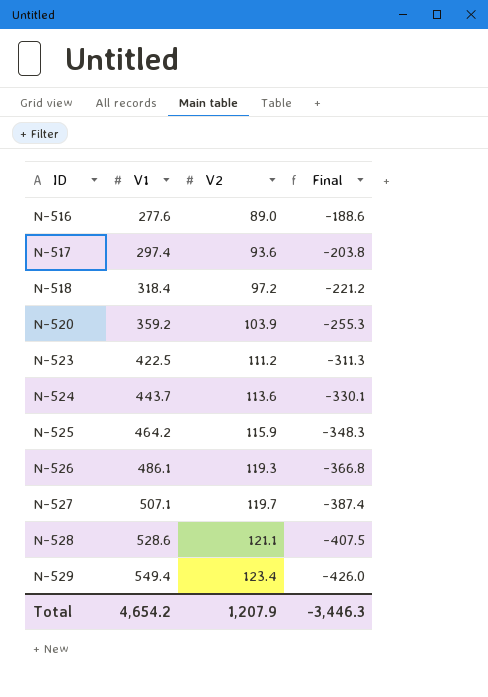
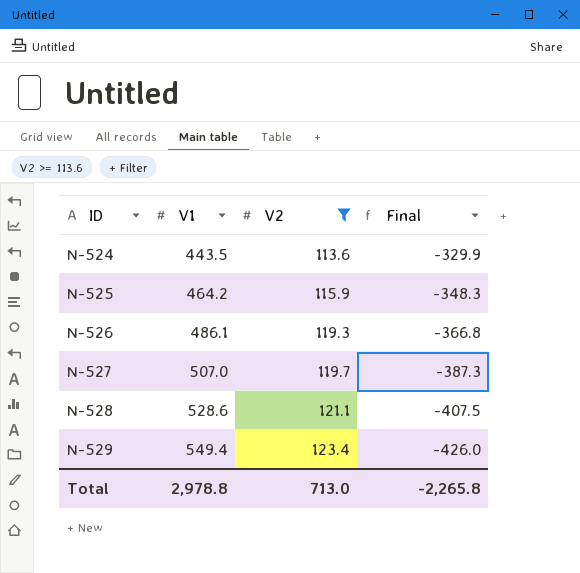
filter: none -> V2 >= 113.6
N-524 | V1: 443.7 -> 443.5
N-524 | Final: -330.1 -> -329.9
N-527 | V1: 507.1 -> 507.0
N-527 | Final: -387.4 -> -387.3
Total | V1: 4,654.2 -> 2,978.8
Total | V2: 1,207.9 -> 713.0
Total | Final: -3,446.3 -> -2,265.8

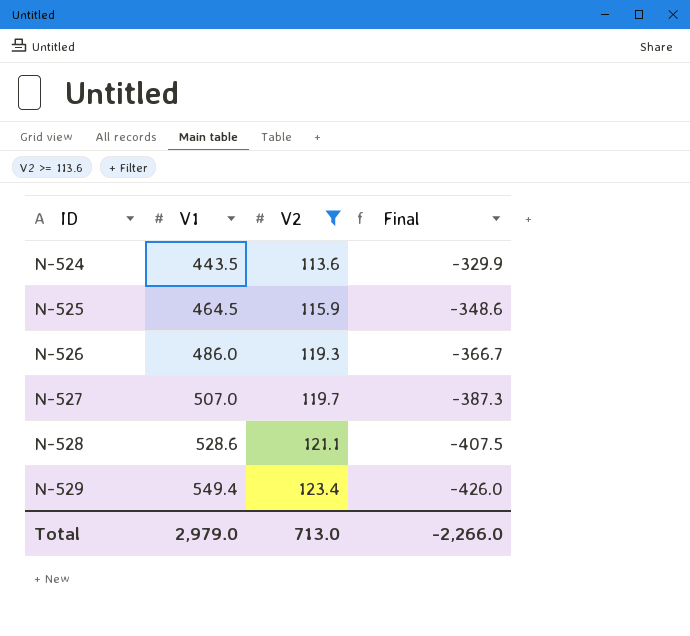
N-525 | V1: 464.2 -> 464.5
N-525 | Final: -348.3 -> -348.6
N-526 | V1: 486.1 -> 486.0
N-526 | Final: -366.8 -> -366.7
Total | V1: 2,978.8 -> 2,979.0
Total | Final: -2,265.8 -> -2,266.0

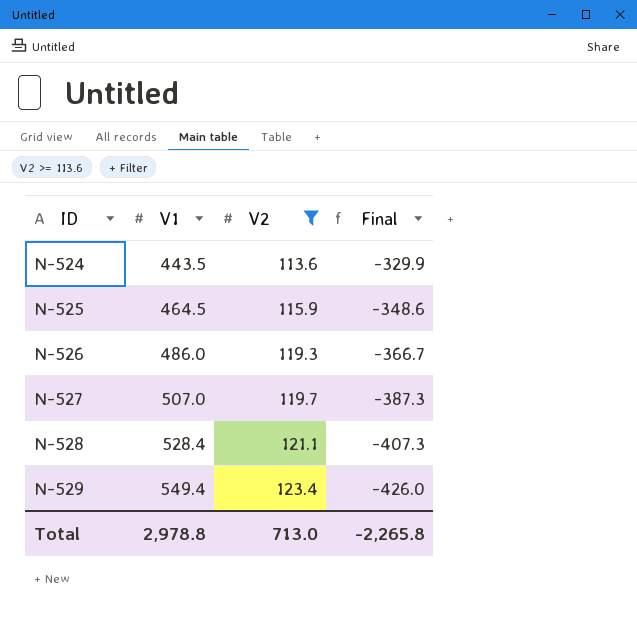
N-528 | V1: 528.6 -> 528.4
N-528 | Final: -407.5 -> -407.3
Total | V1: 2,979.0 -> 2,978.8
Total | Final: -2,266.0 -> -2,265.8

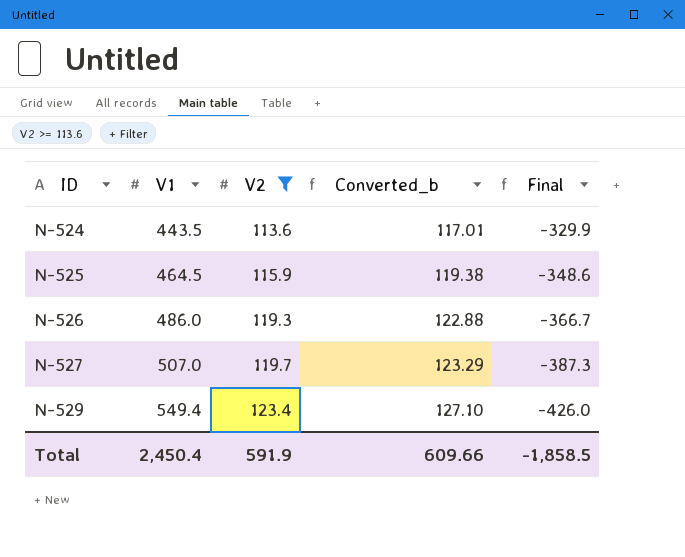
column Converted_b | formula: none -> [V2] * 1.03
row N-528: 528.4 | 121.1 | -407.3 -> none
Total | V1: 2,978.8 -> 2,450.4
Total | V2: 713.0 -> 591.9
Total | Final: -2,265.8 -> -1,858.5

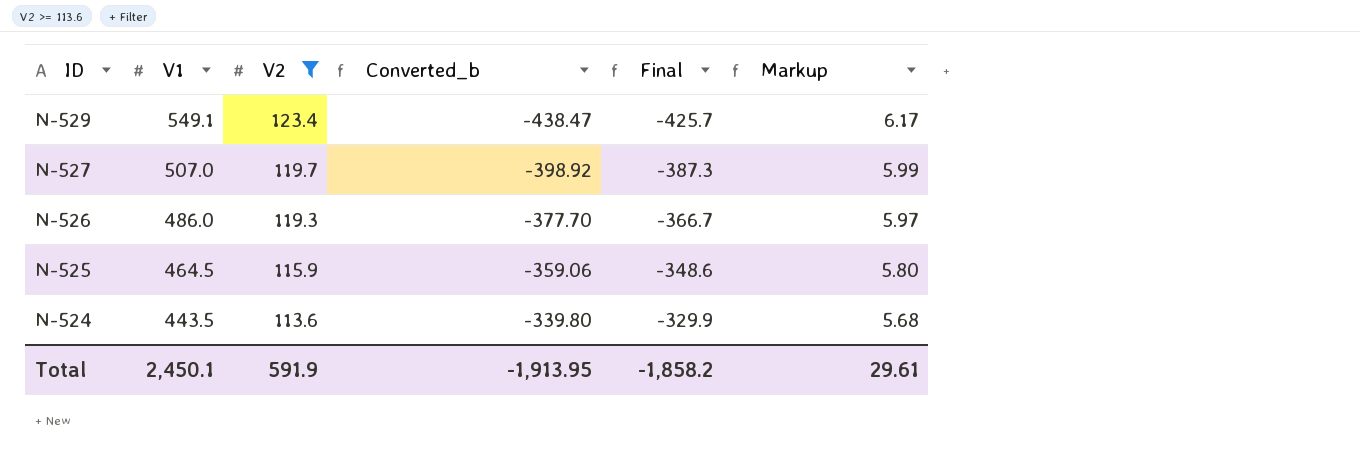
row order: ID ascending -> ID descending
column Converted_b | formula: [V2] * 1.03 -> [Final] * 1.03
column Markup | formula: none -> [V2] * 0.05
N-529 | V1: 549.4 -> 549.1
N-529 | Final: -426.0 -> -425.7
Total | V1: 2,450.4 -> 2,450.1
Total | Converted_b: 609.66 -> -1,913.95
Total | Final: -1,858.5 -> -1,858.2

